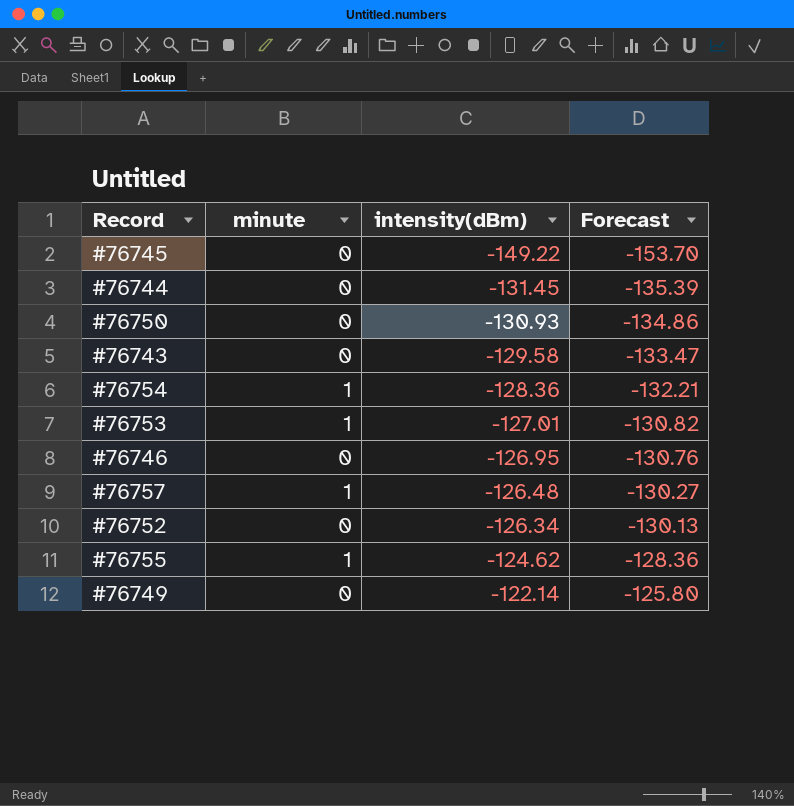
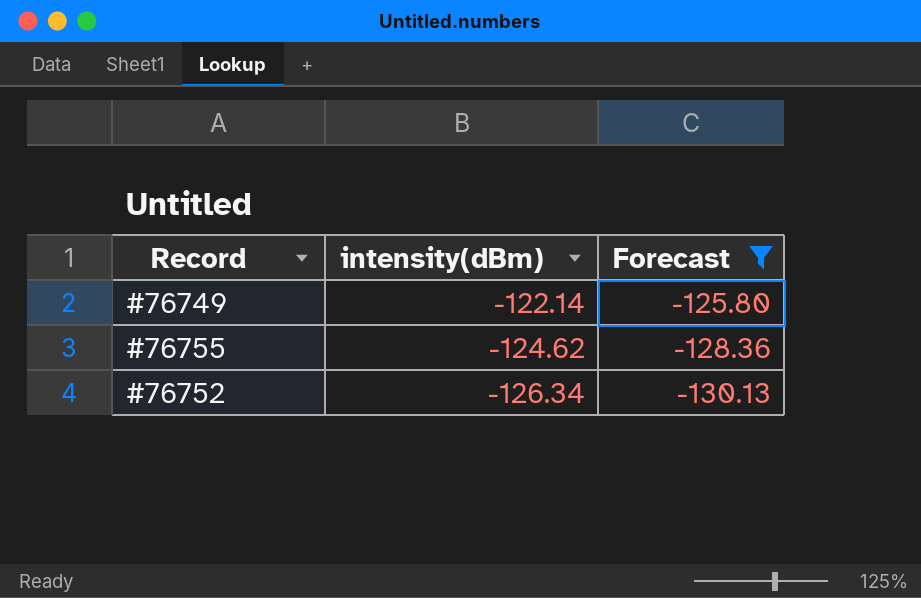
filter: none -> Forecast >= -130.13
row order: intensity(dBm) ascending -> intensity(dBm) descending
column minute | position: 2 -> none

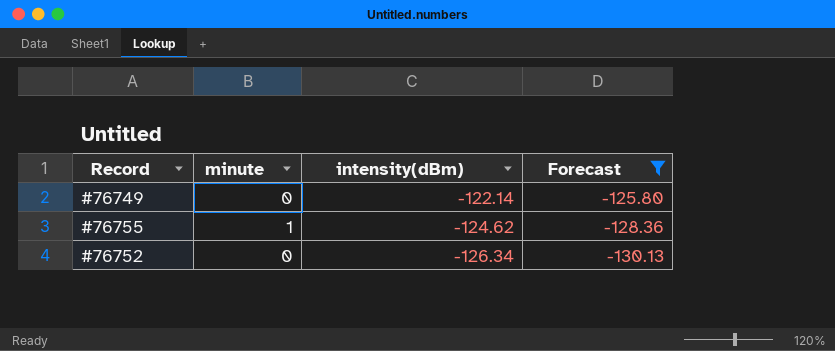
column minute | position: none -> 2

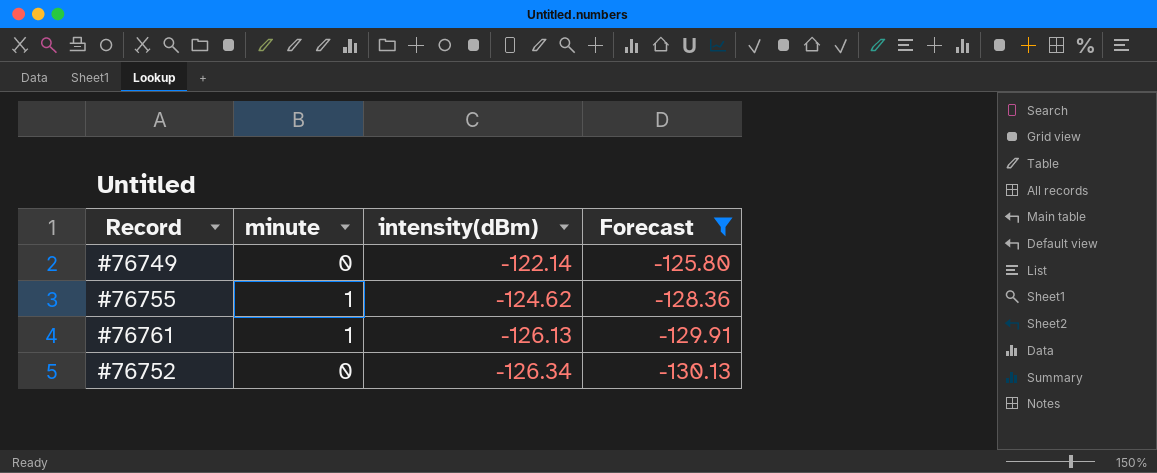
row #76761: none -> 1 | -126.13 | -129.91

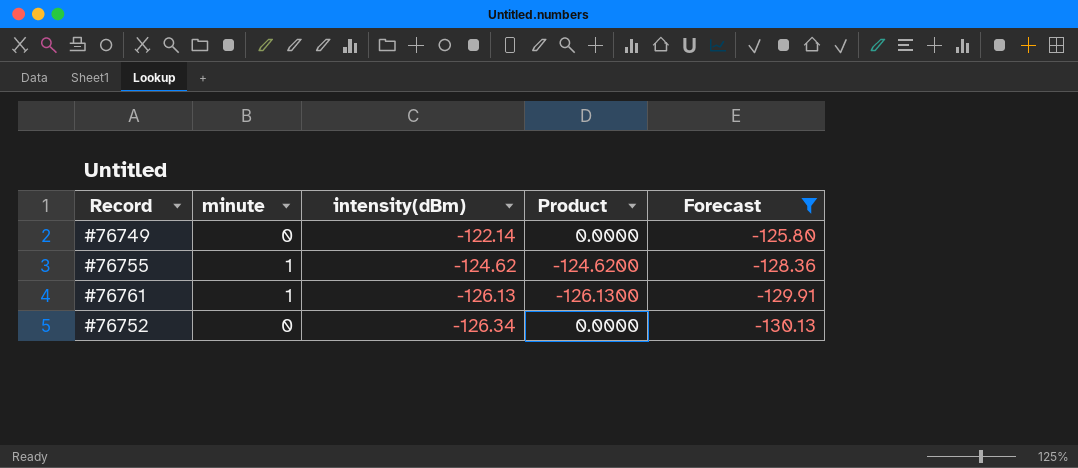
column Product | formula: none -> [minute] * [intensity(dBm)]

